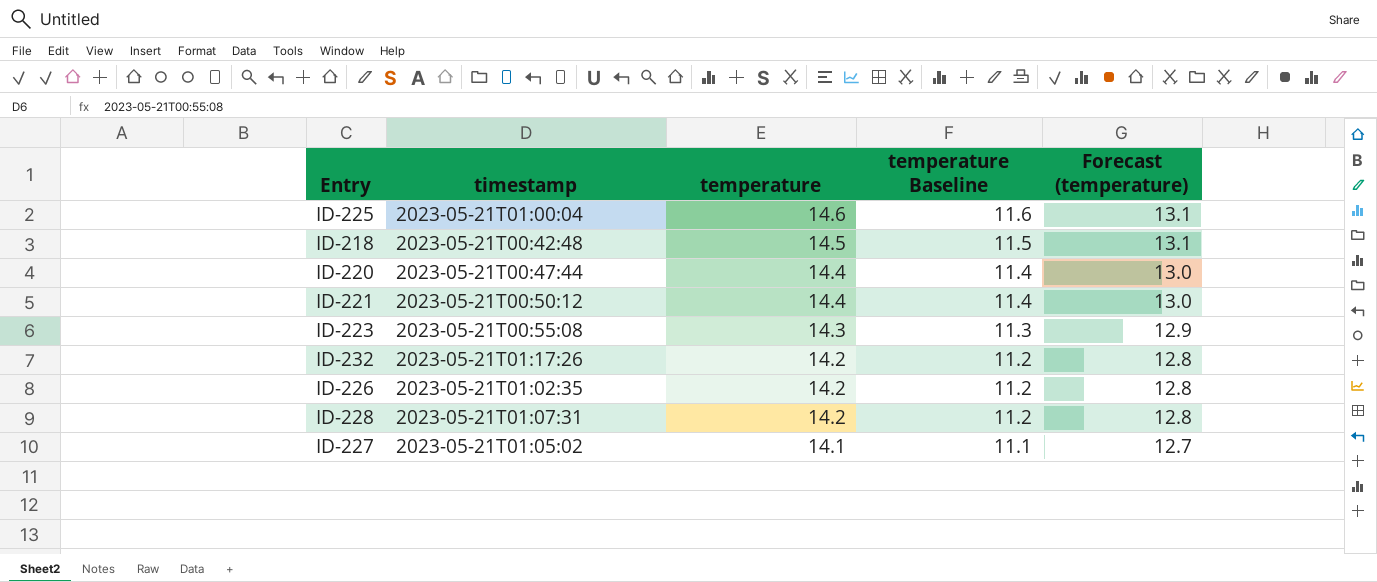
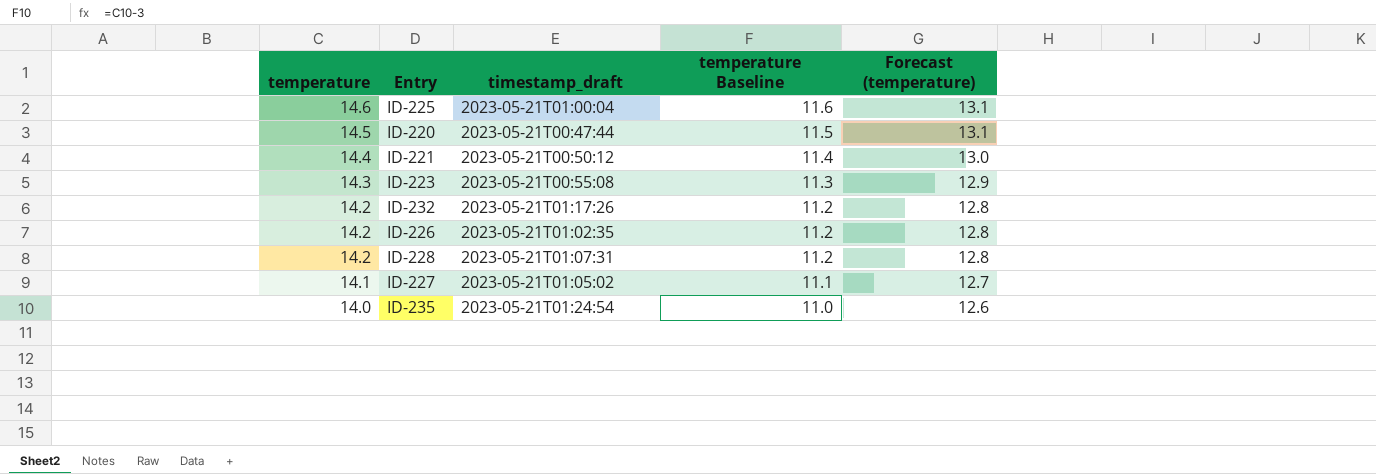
column temperature | position: 3 -> 1
column name: timestamp -> timestamp_draft
row ID-218: 2023-05-21T00:42:48 | 14.5 | 11.5 | 13.1 -> none
ID-220 | temperature: 14.4 -> 14.5
ID-220 | temperature Baseline: 11.4 -> 11.5
ID-220 | Forecast (temperature): 13.0 -> 13.1
row ID-235: none -> 14.0 | 2023-05-21T01:24:54 | 11.0 | 12.6

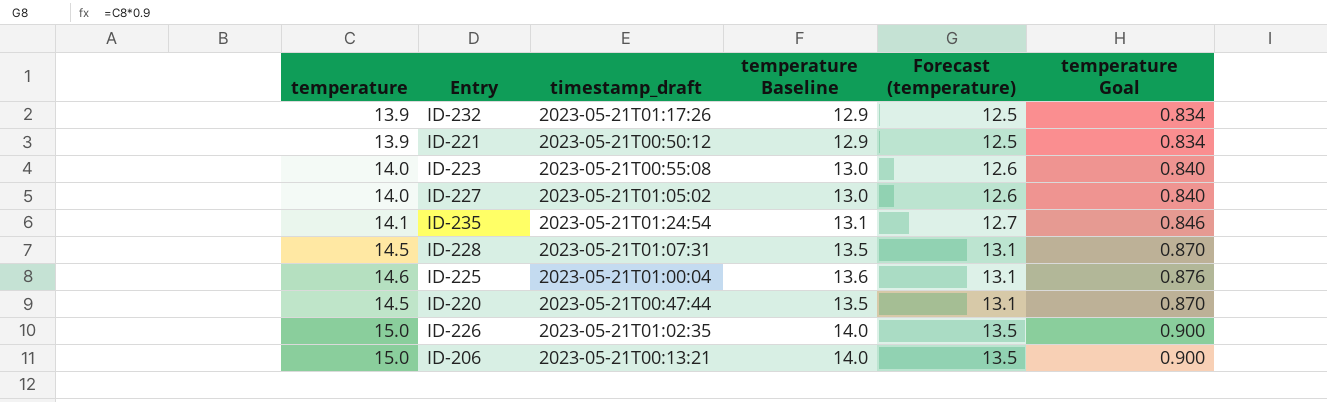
row order: temperature descending -> Forecast (temperature) ascending
column temperature Baseline | formula: [temperature] - 3 -> [temperature] - 1
column temperature Goal | formula: none -> [temperature] * 0.06
ID-232 | temperature: 14.2 -> 13.9
ID-232 | Forecast (temperature): 12.8 -> 12.5
ID-221 | temperature: 14.4 -> 13.9
ID-221 | Forecast (temperature): 13.0 -> 12.5
ID-223 | temperature: 14.3 -> 14.0
ID-223 | Forecast (temperature): 12.9 -> 12.6
ID-227 | temperature: 14.1 -> 14.0
ID-227 | Forecast (temperature): 12.7 -> 12.6
ID-235 | temperature: 14.0 -> 14.1
ID-235 | Forecast (temperature): 12.6 -> 12.7
ID-228 | temperature: 14.2 -> 14.5
ID-228 | Forecast (temperature): 12.8 -> 13.1
ID-226 | temperature: 14.2 -> 15.0
ID-226 | Forecast (temperature): 12.8 -> 13.5
row ID-206: none -> 15.0 | 2023-05-21T00:13:21 | 14.0 | 13.5 | 0.900

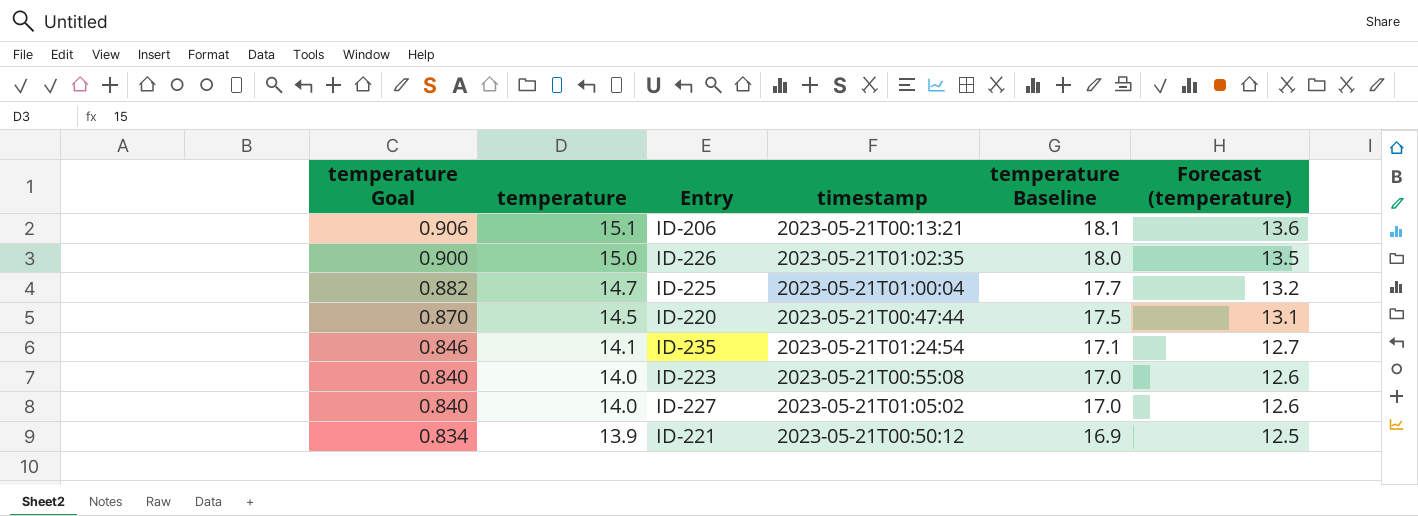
row order: Forecast (temperature) ascending -> temperature Goal descending
column temperature Goal | position: 6 -> 1
column name: timestamp_draft -> timestamp
column temperature Baseline | formula: [temperature] - 1 -> [temperature] + 3
row ID-232: 13.9 | 2023-05-21T01:17:26 | 12.9 | 12.5 | 0.834 -> none
row ID-228: 14.5 | 2023-05-21T01:07:31 | 13.5 | 13.1 | 0.870 -> none
ID-206 | temperature Goal: 0.900 -> 0.906
ID-206 | temperature: 15.0 -> 15.1
ID-206 | Forecast (temperature): 13.5 -> 13.6
ID-225 | temperature Goal: 0.876 -> 0.882
ID-225 | temperature: 14.6 -> 14.7
ID-225 | Forecast (temperature): 13.1 -> 13.2

